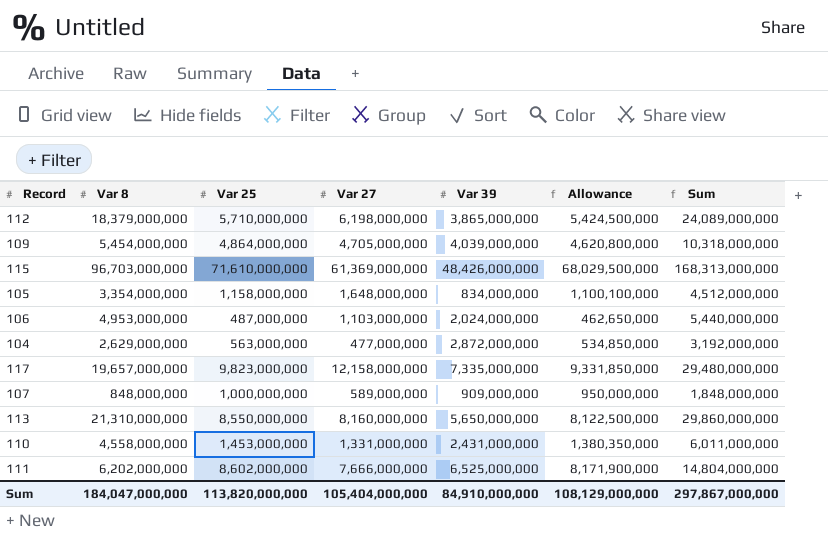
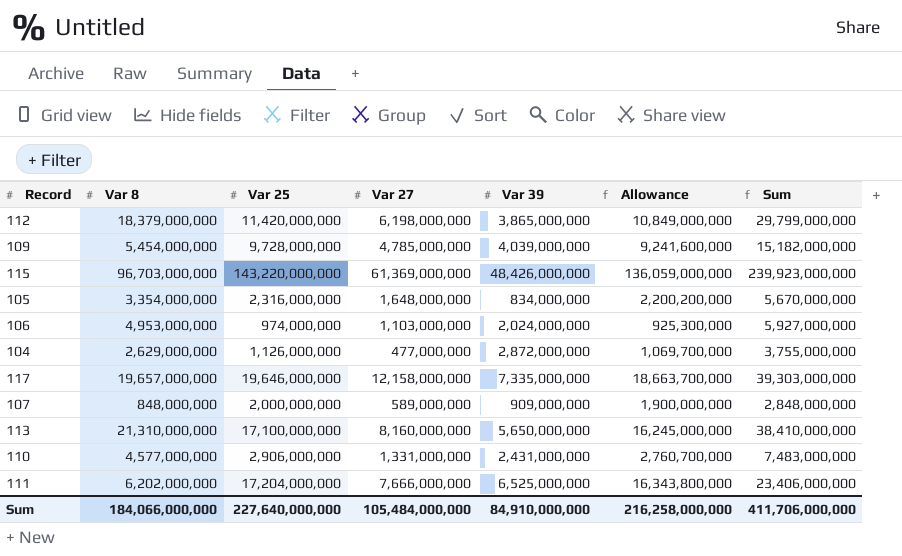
112 | Var 25: 5,710,000,000 -> 11,420,000,000
112 | Allowance: 5,424,500,000 -> 10,849,000,000
112 | Sum: 24,089,000,000 -> 29,799,000,000
109 | Var 25: 4,864,000,000 -> 9,728,000,000
109 | Var 27: 4,705,000,000 -> 4,785,000,000
109 | Allowance: 4,620,800,000 -> 9,241,600,000
109 | Sum: 10,318,000,000 -> 15,182,000,000
115 | Var 25: 71,610,000,000 -> 143,220,000,000
115 | Allowance: 68,029,500,000 -> 136,059,000,000
115 | Sum: 168,313,000,000 -> 239,923,000,000
105 | Var 25: 1,158,000,000 -> 2,316,000,000
105 | Allowance: 1,100,100,000 -> 2,200,200,000
105 | Sum: 4,512,000,000 -> 5,670,000,000
106 | Var 25: 487,000,000 -> 974,000,000
106 | Allowance: 462,650,000 -> 925,300,000
106 | Sum: 5,440,000,000 -> 5,927,000,000
104 | Var 25: 563,000,000 -> 1,126,000,000
104 | Allowance: 534,850,000 -> 1,069,700,000
104 | Sum: 3,192,000,000 -> 3,755,000,000
117 | Var 25: 9,823,000,000 -> 19,646,000,000
117 | Allowance: 9,331,850,000 -> 18,663,700,000
117 | Sum: 29,480,000,000 -> 39,303,000,000
107 | Var 25: 1,000,000,000 -> 2,000,000,000
107 | Allowance: 950,000,000 -> 1,900,000,000
107 | Sum: 1,848,000,000 -> 2,848,000,000
113 | Var 25: 8,550,000,000 -> 17,100,000,000
113 | Allowance: 8,122,500,000 -> 16,245,000,000
113 | Sum: 29,860,000,000 -> 38,410,000,000
110 | Var 8: 4,558,000,000 -> 4,577,000,000
110 | Var 25: 1,453,000,000 -> 2,906,000,000
110 | Allowance: 1,380,350,000 -> 2,760,700,000
110 | Sum: 6,011,000,000 -> 7,483,000,000
111 | Var 25: 8,602,000,000 -> 17,204,000,000
111 | Allowance: 8,171,900,000 -> 16,343,800,000
111 | Sum: 14,804,000,000 -> 23,406,000,000
Sum | Var 8: 184,047,000,000 -> 184,066,000,000
Sum | Var 25: 113,820,000,000 -> 227,640,000,000
Sum | Var 27: 105,404,000,000 -> 105,484,000,000
Sum | Allowance: 108,129,000,000 -> 216,258,000,000
Sum | Sum: 297,867,000,000 -> 411,706,000,000

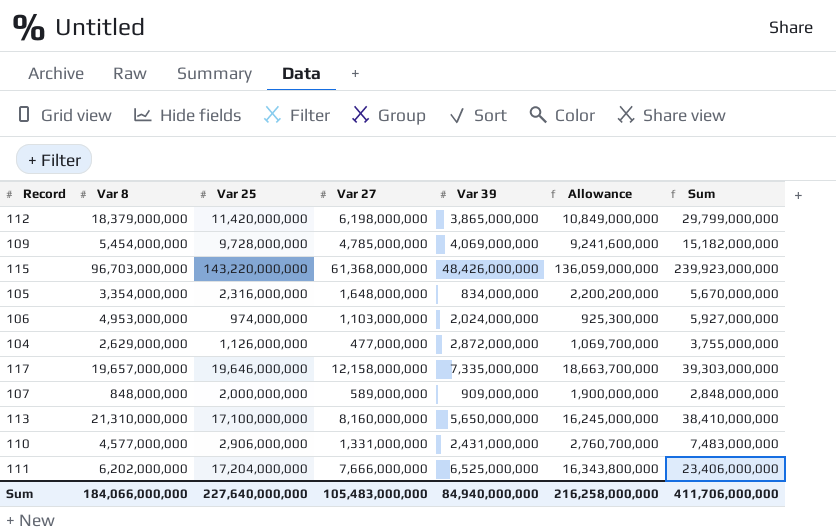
109 | Var 39: 4,039,000,000 -> 4,069,000,000
115 | Var 27: 61,369,000,000 -> 61,368,000,000
Sum | Var 27: 105,484,000,000 -> 105,483,000,000
Sum | Var 39: 84,910,000,000 -> 84,940,000,000

